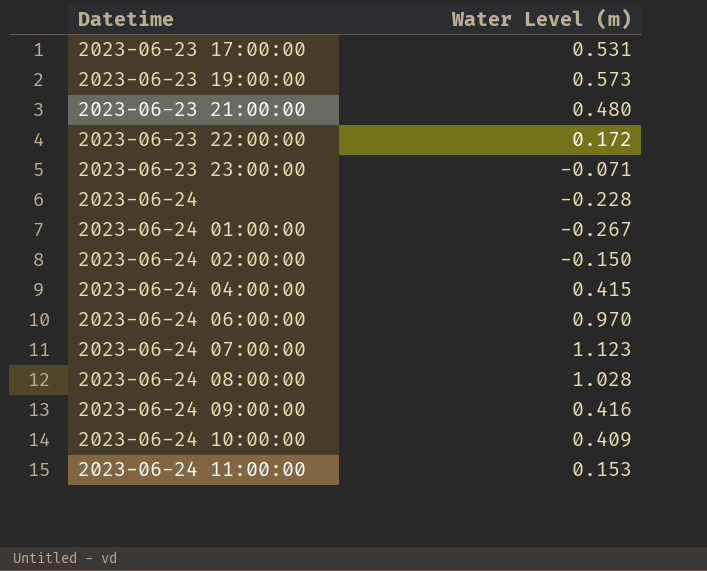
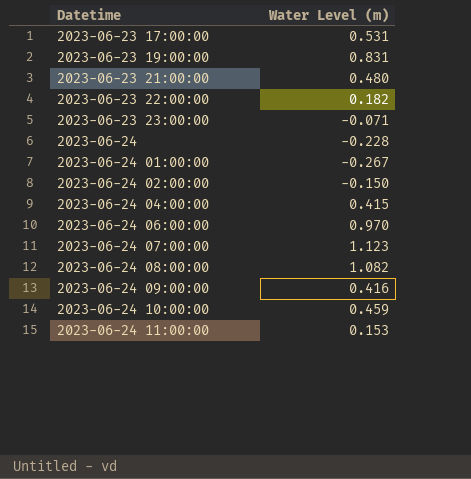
2023-06-23 19:00:00 | Water Level (m): 0.573 -> 0.831
2023-06-23 22:00:00 | Water Level (m): 0.172 -> 0.182
2023-06-24 08:00:00 | Water Level (m): 1.028 -> 1.082
2023-06-24 10:00:00 | Water Level (m): 0.409 -> 0.459

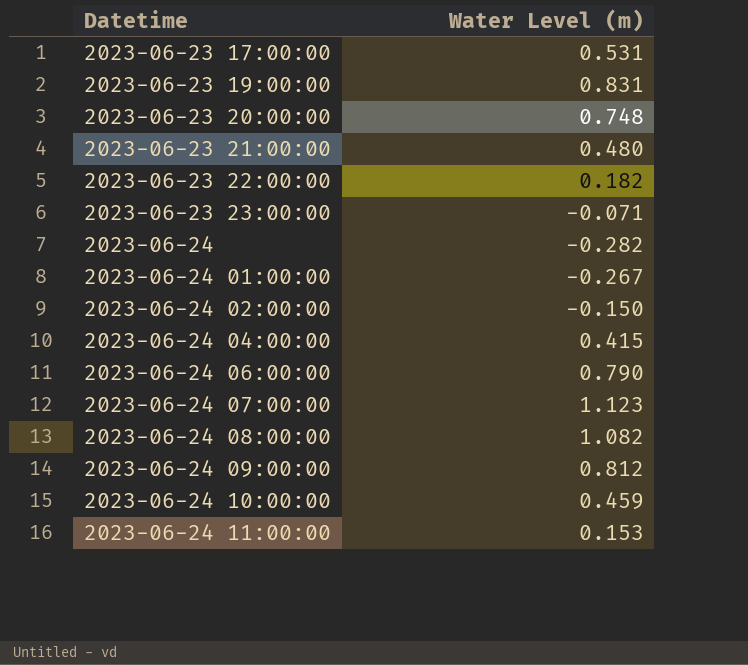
row 2023-06-23 20:00:00: none -> 0.748
2023-06-24 | Water Level (m): -0.228 -> -0.282
2023-06-24 06:00:00 | Water Level (m): 0.970 -> 0.790
2023-06-24 09:00:00 | Water Level (m): 0.416 -> 0.812

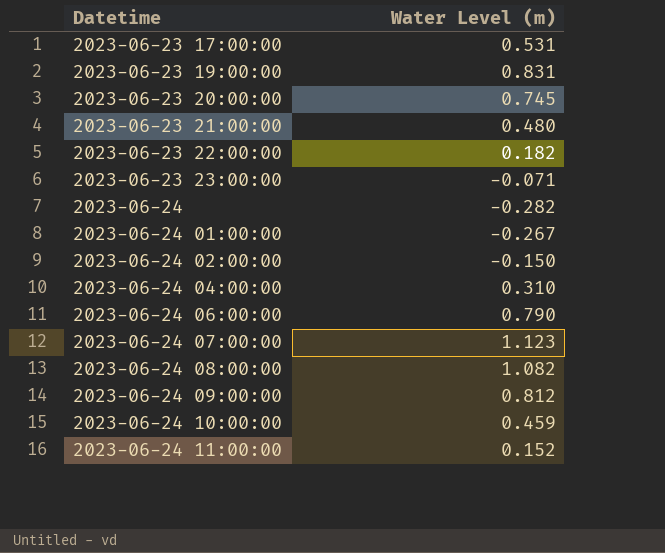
2023-06-23 20:00:00 | Water Level (m): 0.748 -> 0.745
2023-06-24 04:00:00 | Water Level (m): 0.415 -> 0.310
2023-06-24 11:00:00 | Water Level (m): 0.153 -> 0.152

